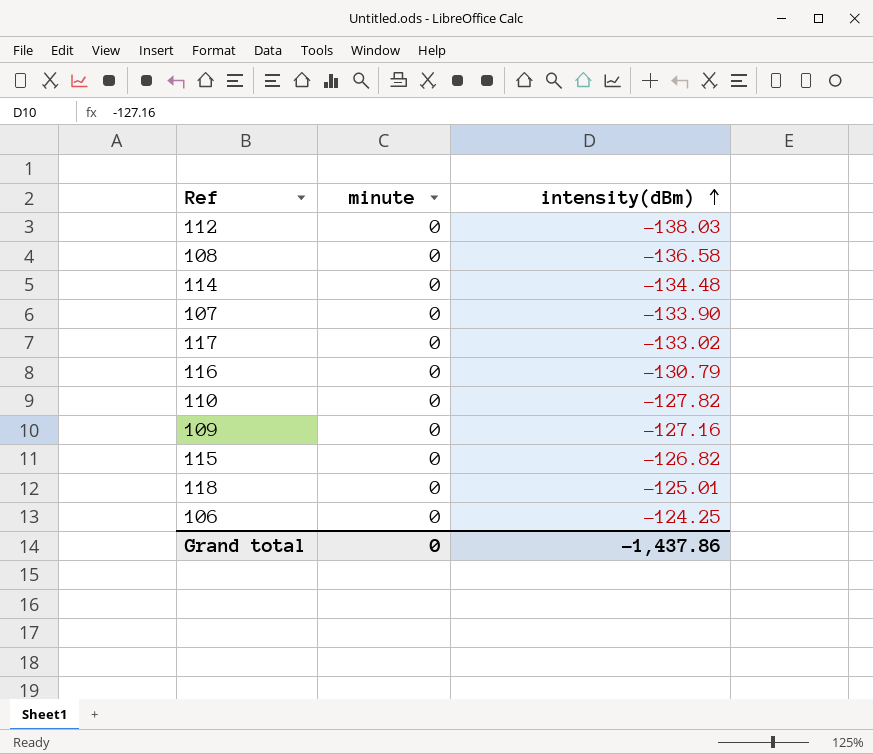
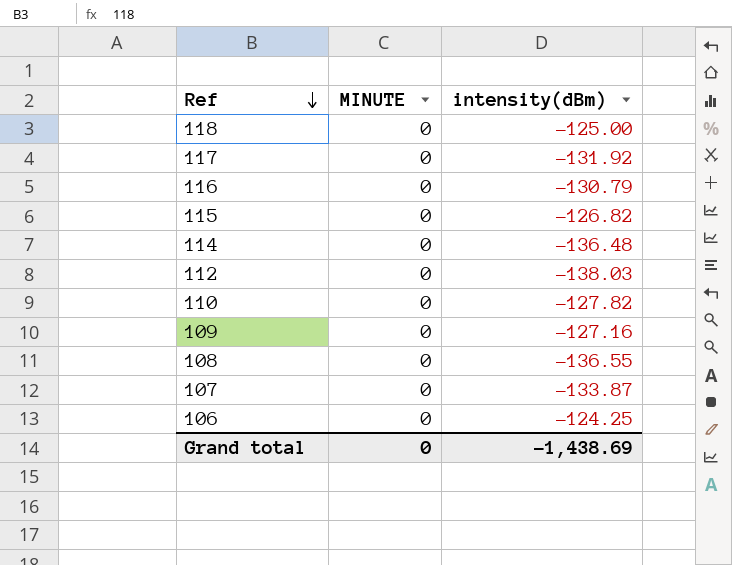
row order: intensity(dBm) ascending -> Ref descending
column name: minute -> MINUTE
118 | intensity(dBm): -125.01 -> -125.00
117 | intensity(dBm): -133.02 -> -131.92
114 | intensity(dBm): -134.48 -> -136.48
108 | intensity(dBm): -136.58 -> -136.55
107 | intensity(dBm): -133.90 -> -133.87
Grand total | intensity(dBm): -1,437.86 -> -1,438.69

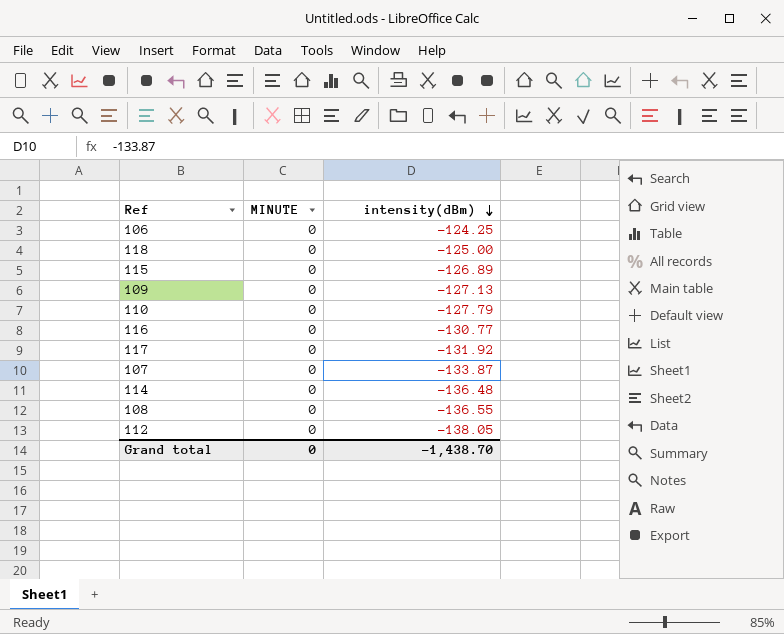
row order: Ref descending -> intensity(dBm) descending
115 | intensity(dBm): -126.82 -> -126.89
109 | intensity(dBm): -127.16 -> -127.13
110 | intensity(dBm): -127.82 -> -127.79
116 | intensity(dBm): -130.79 -> -130.77
112 | intensity(dBm): -138.03 -> -138.05
Grand total | intensity(dBm): -1,438.69 -> -1,438.70

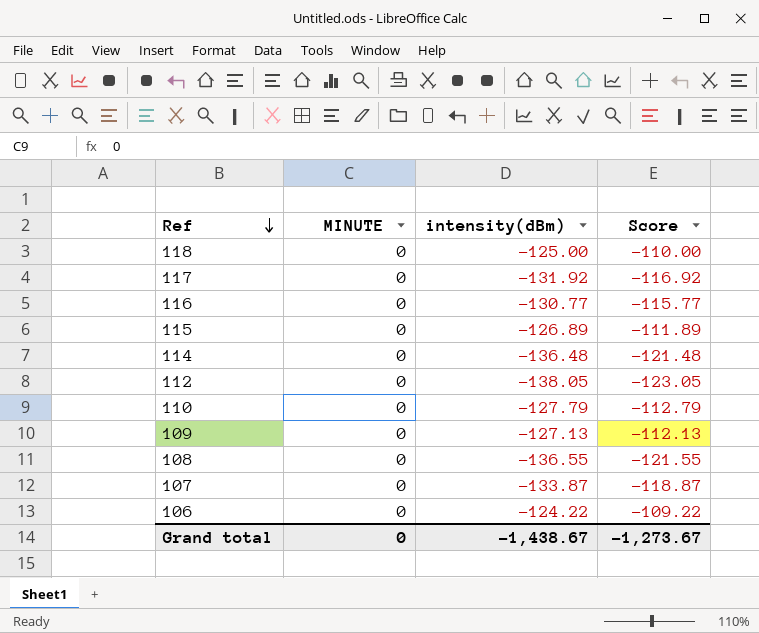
row order: intensity(dBm) descending -> Ref descending
column Score | formula: none -> [intensity(dBm)] + 15
106 | intensity(dBm): -124.25 -> -124.22
Grand total | intensity(dBm): -1,438.70 -> -1,438.67

